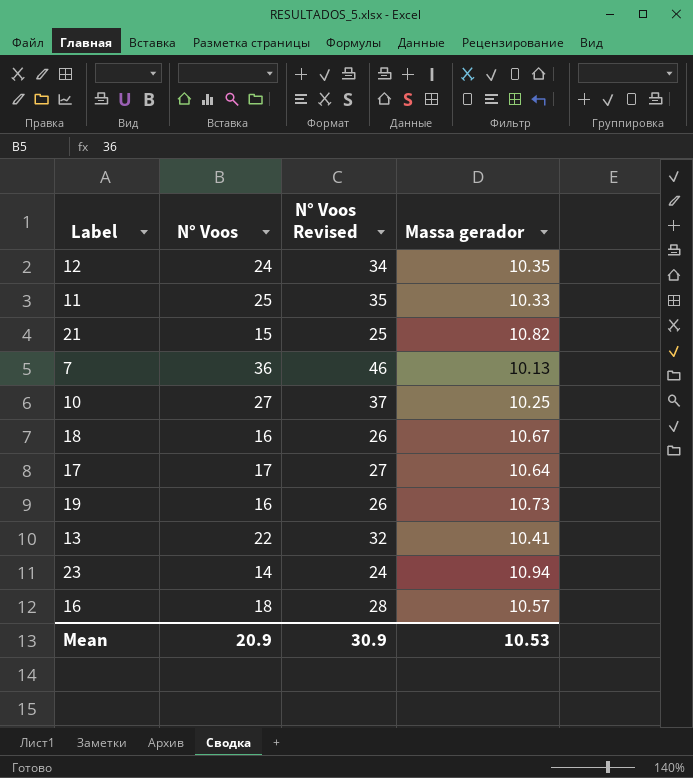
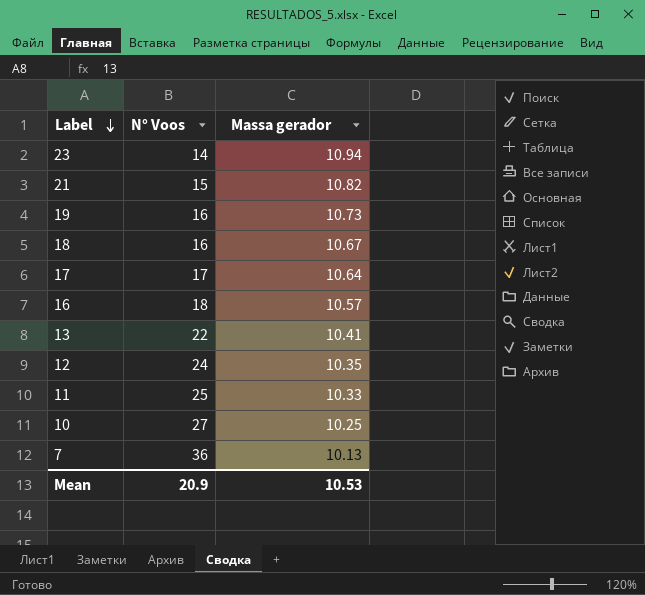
row order: none -> Label descending
column N° Voos Revised | formula: [N° Voos] + 10 -> none

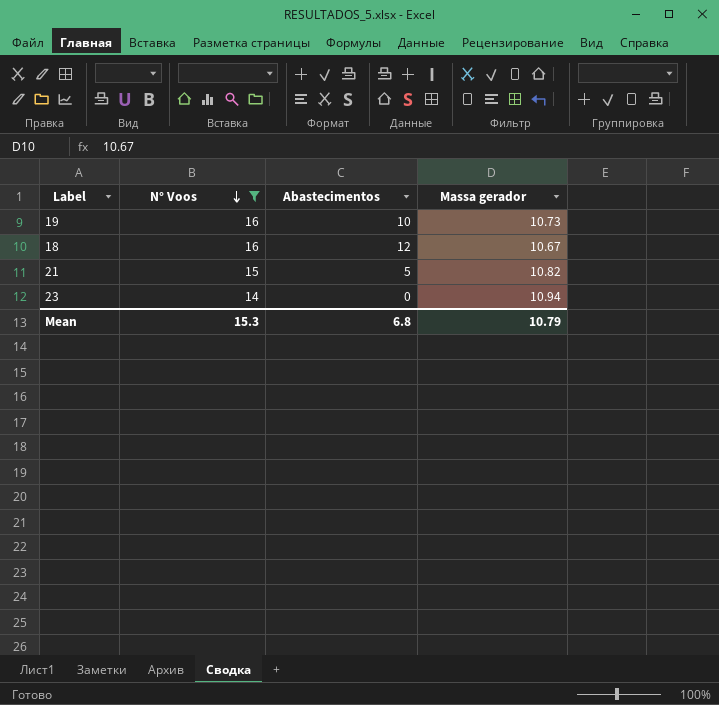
filter: none -> N° Voos <= 16
row order: Label descending -> N° Voos descending
column Abastecimentos | position: none -> 3
Mean | N° Voos: 20.9 -> 15.3
Mean | Massa gerador: 10.53 -> 10.79

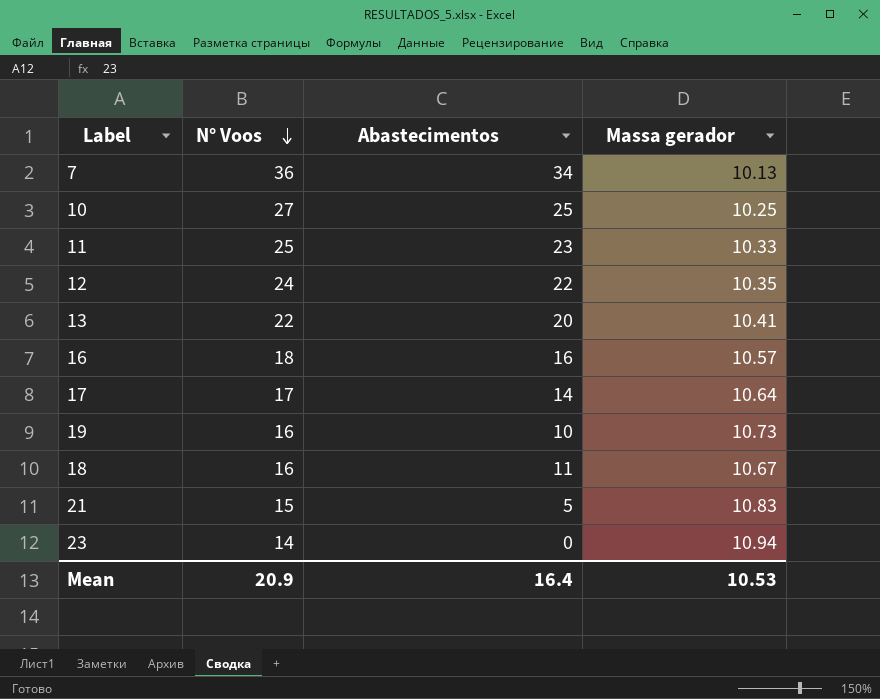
filter: N° Voos <= 16 -> none
18 | Abastecimentos: 12 -> 11
21 | Massa gerador: 10.82 -> 10.83
Mean | N° Voos: 15.3 -> 20.9
Mean | Abastecimentos: 6.8 -> 16.4
Mean | Massa gerador: 10.79 -> 10.53

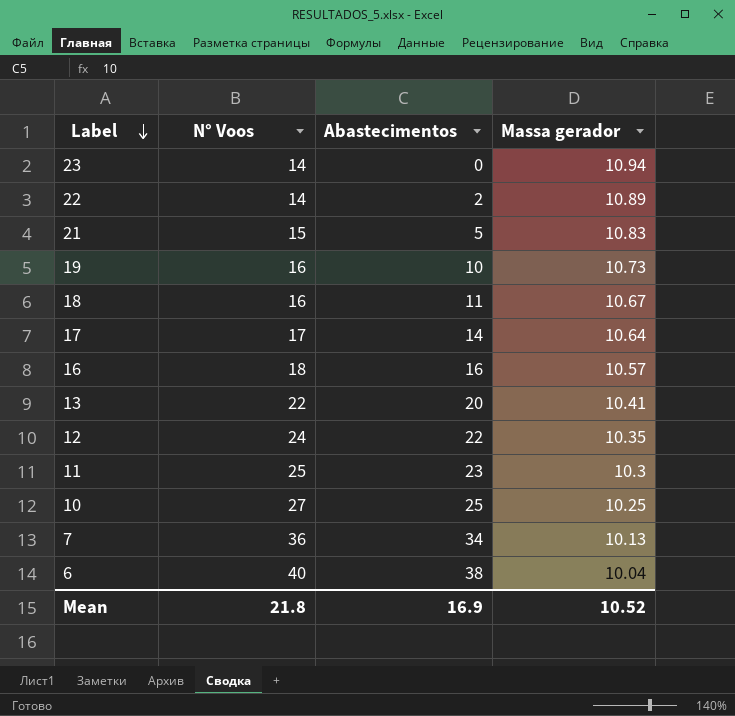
row order: N° Voos descending -> Label descending
row 22: none -> 14 | 2 | 10.89
11 | Massa gerador: 10.33 -> 10.3
row 6: none -> 40 | 38 | 10.04
Mean | N° Voos: 20.9 -> 21.8
Mean | Abastecimentos: 16.4 -> 16.9
Mean | Massa gerador: 10.53 -> 10.52

